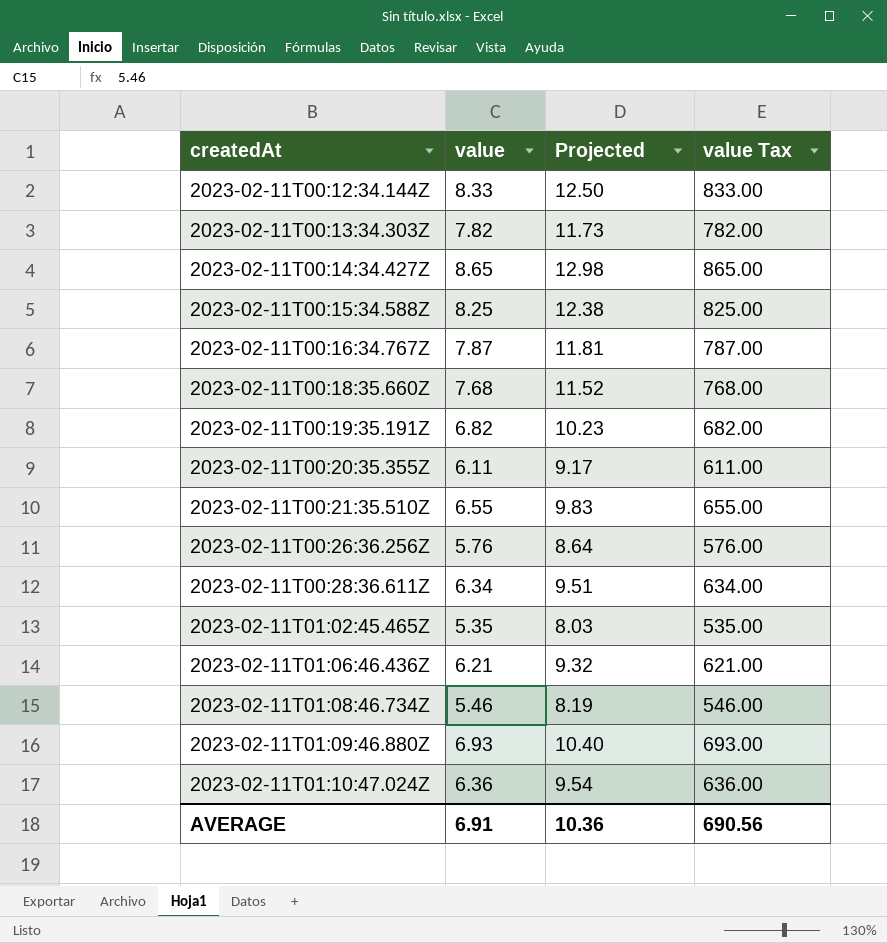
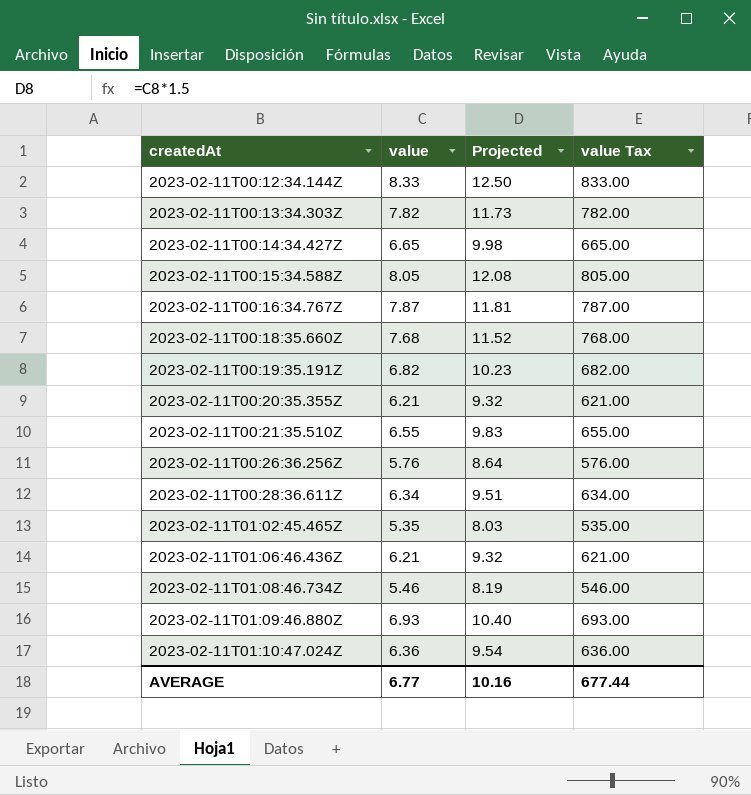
2023-02-11T00:14:34.427Z | value: 8.65 -> 6.65
2023-02-11T00:14:34.427Z | Projected: 12.98 -> 9.98
2023-02-11T00:14:34.427Z | value Tax: 865.00 -> 665.00
2023-02-11T00:15:34.588Z | value: 8.25 -> 8.05
2023-02-11T00:15:34.588Z | Projected: 12.38 -> 12.08
2023-02-11T00:15:34.588Z | value Tax: 825.00 -> 805.00
2023-02-11T00:20:35.355Z | value: 6.11 -> 6.21
2023-02-11T00:20:35.355Z | Projected: 9.17 -> 9.32
2023-02-11T00:20:35.355Z | value Tax: 611.00 -> 621.00
AVERAGE | value: 6.91 -> 6.77
AVERAGE | Projected: 10.36 -> 10.16
AVERAGE | value Tax: 690.56 -> 677.44

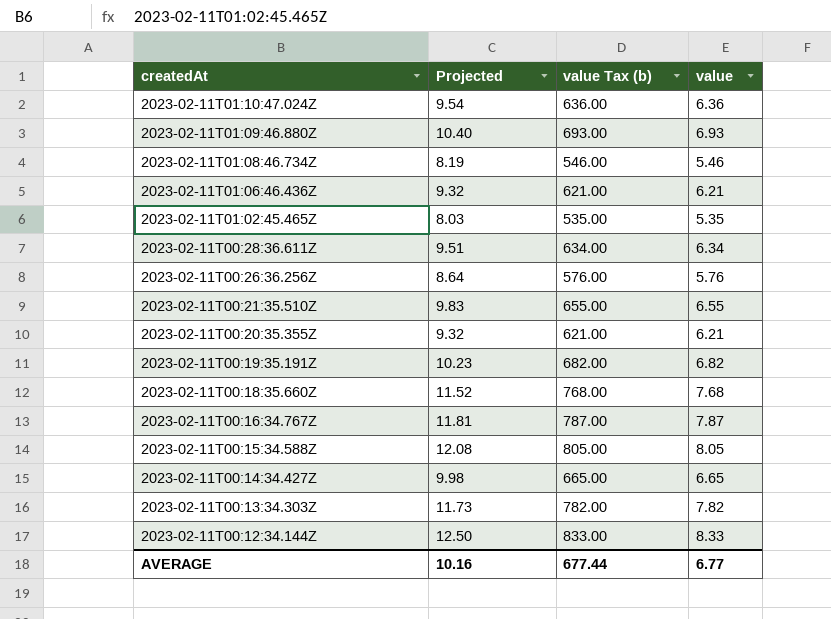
row order: createdAt ascending -> createdAt descending
column name: value Tax -> value Tax (b)
column value | position: 2 -> 4

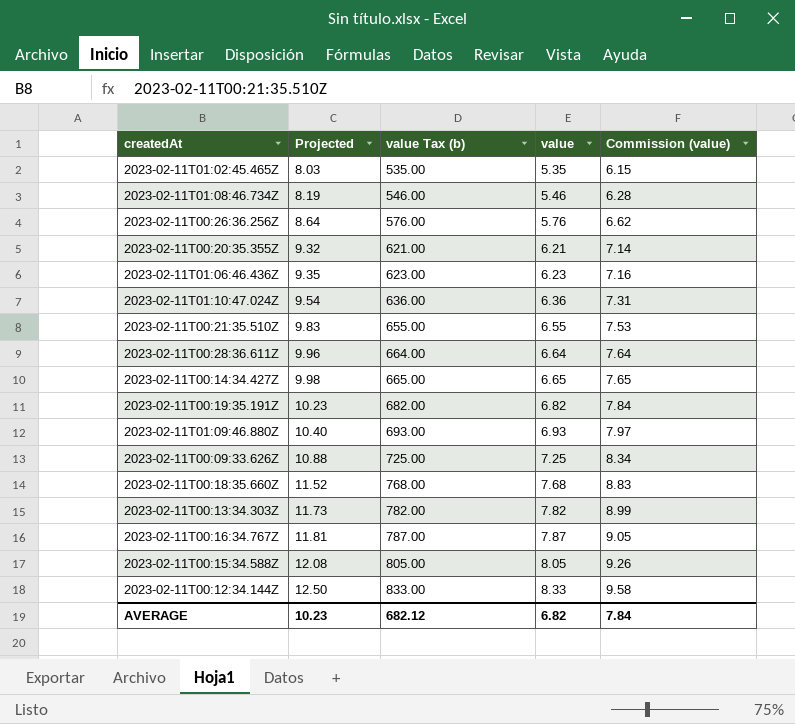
row order: createdAt descending -> Projected ascending
column Commission (value) | formula: none -> [value] * 1.15
2023-02-11T01:06:46.436Z | Projected: 9.32 -> 9.35
2023-02-11T01:06:46.436Z | value Tax (b): 621.00 -> 623.00
2023-02-11T01:06:46.436Z | value: 6.21 -> 6.23
2023-02-11T00:28:36.611Z | Projected: 9.51 -> 9.96
2023-02-11T00:28:36.611Z | value Tax (b): 634.00 -> 664.00
2023-02-11T00:28:36.611Z | value: 6.34 -> 6.64
row 2023-02-11T00:09:33.626Z: none -> 10.88 | 725.00 | 7.25 | 8.34
AVERAGE | Projected: 10.16 -> 10.23
AVERAGE | value Tax (b): 677.44 -> 682.12
AVERAGE | value: 6.77 -> 6.82

